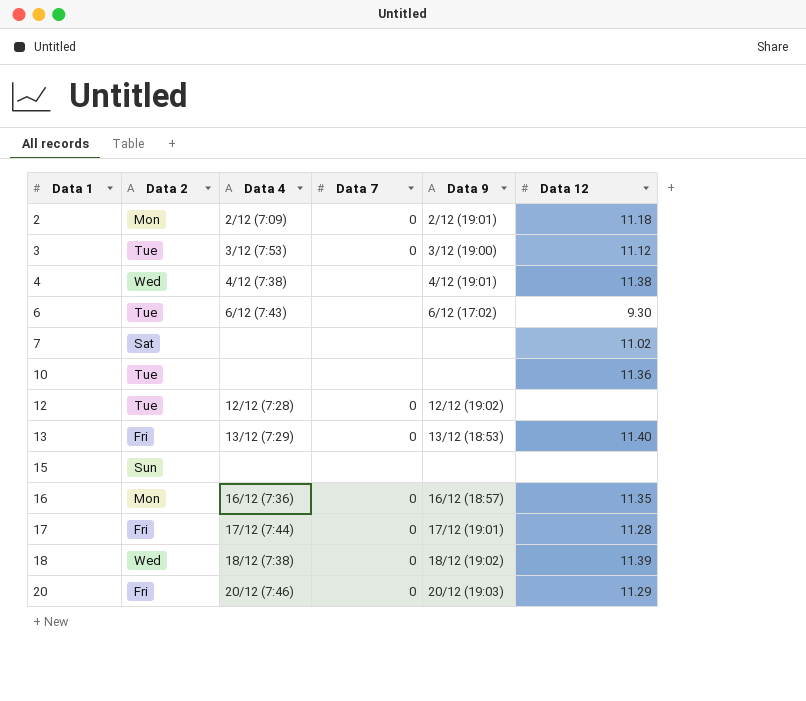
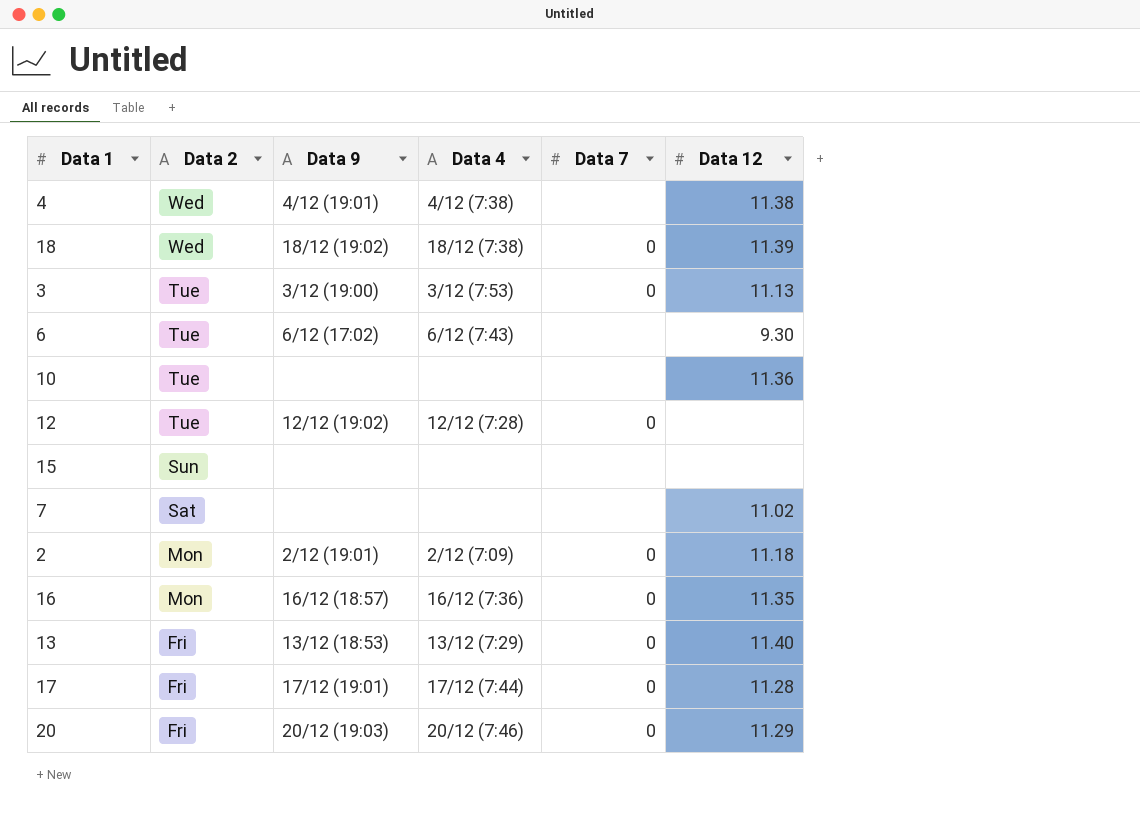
row order: Data 1 ascending -> Data 2 descending
column Data 9 | position: 5 -> 3
3 | Data 12: 11.12 -> 11.13

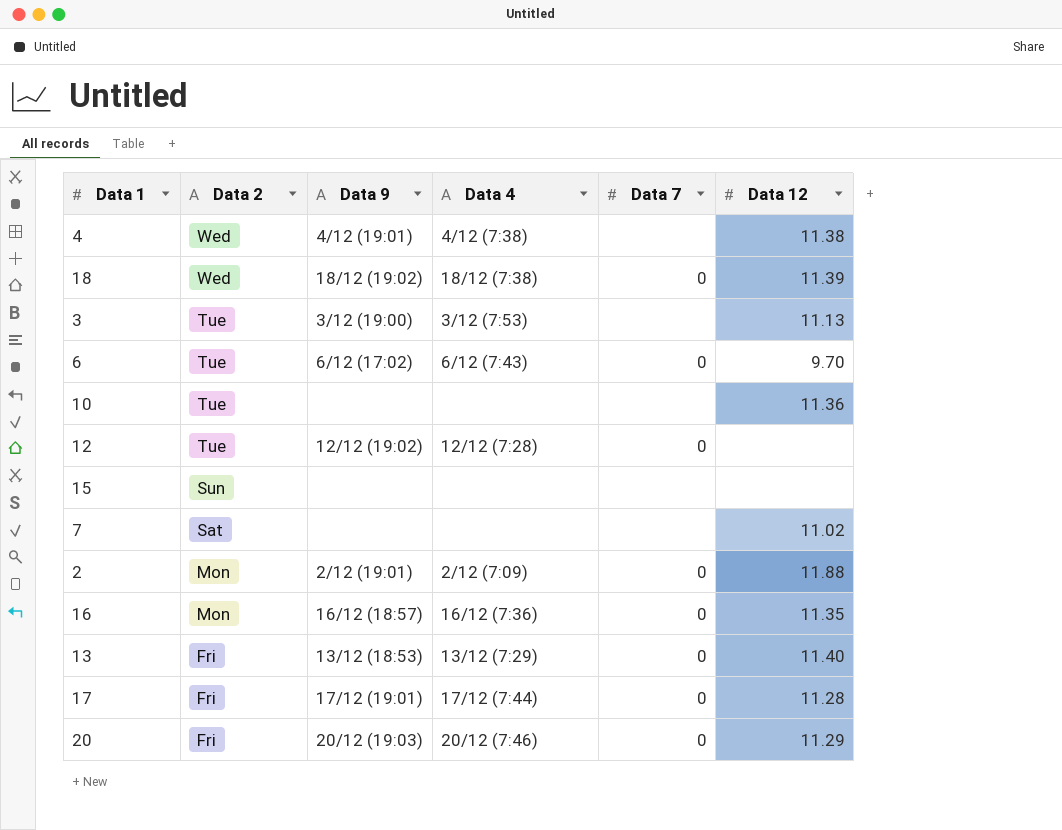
3 | Data 7: 0 -> none
6 | Data 7: none -> 0
6 | Data 12: 9.30 -> 9.70
2 | Data 12: 11.18 -> 11.88

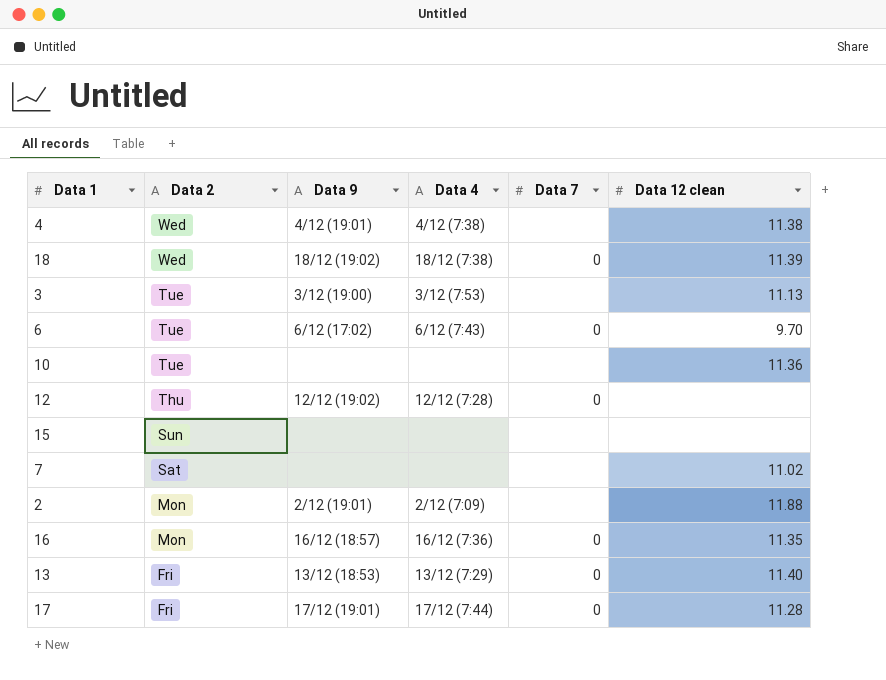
column name: Data 12 -> Data 12 clean
row 20: Fri | 20/12 (19:03) | 20/12 (7:46) | 0 | 11.29 -> none
12 | Data 2: Tue -> Thu
2 | Data 7: 0 -> none

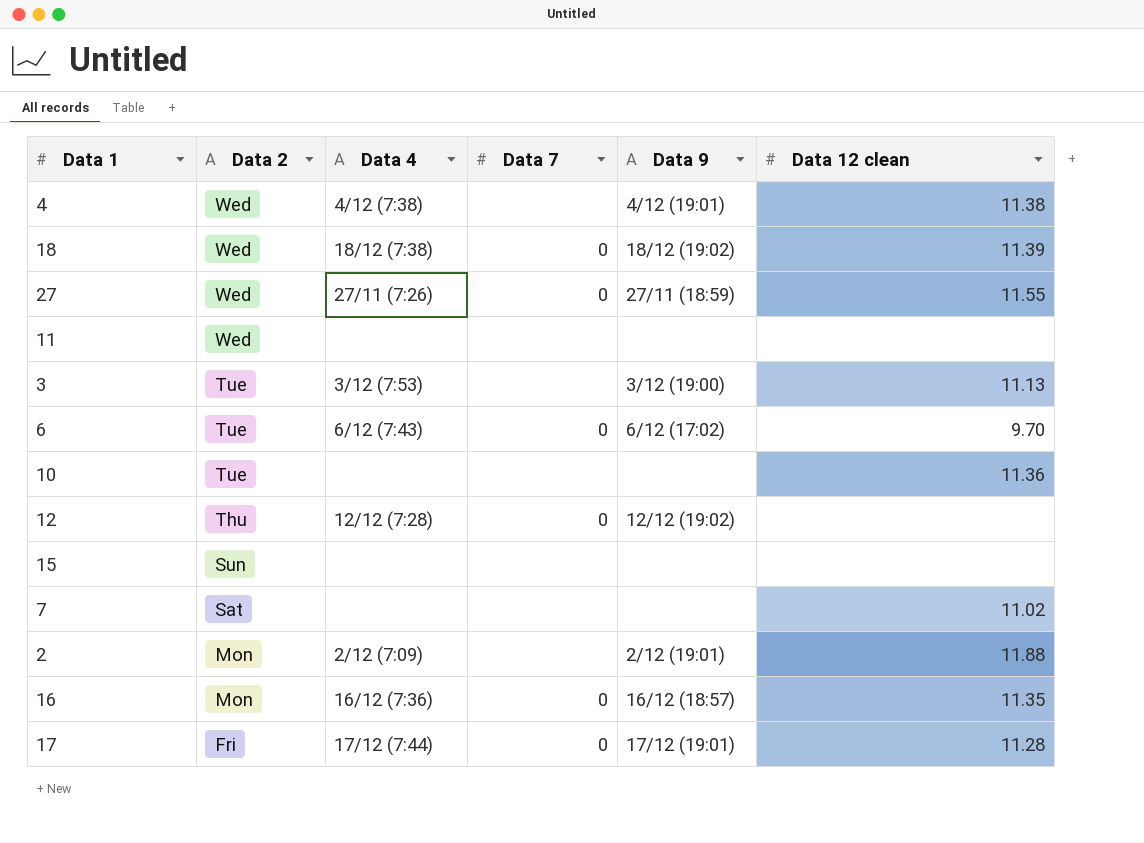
column Data 9 | position: 3 -> 5
row 13: Fri | 13/12 (18:53) | 13/12 (7:29) | 0 | 11.40 -> none
row 27: none -> Wed | 27/11 (7:26) | 0 | 27/11 (18:59) | 11.55
row 11: none -> Wed | none | none | none | none

